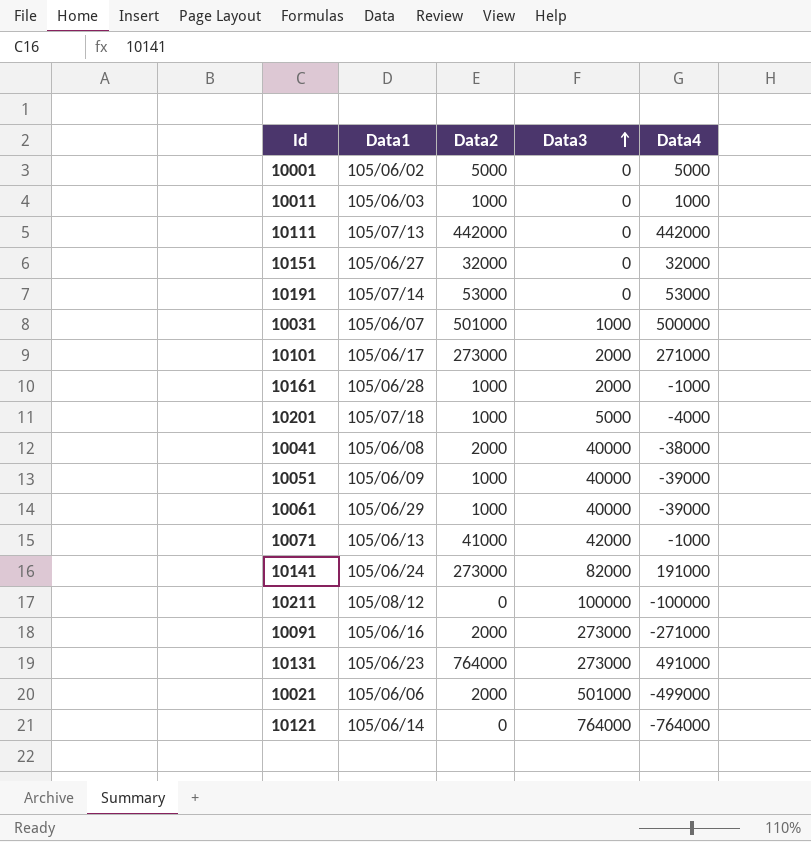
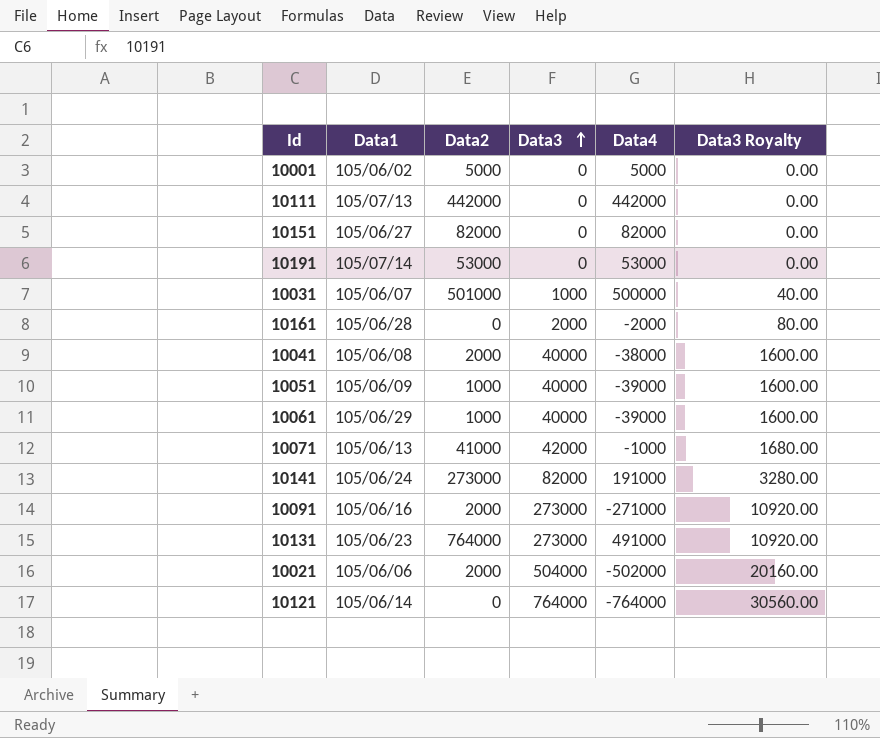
column Data3 Royalty | formula: none -> [Data3] * 0.04
row 10011: 105/06/03 | 1000 | 0 | 1000 -> none
row 10101: 105/06/17 | 273000 | 2000 | 271000 -> none
row 10201: 105/07/18 | 1000 | 5000 | -4000 -> none
row 10211: 105/08/12 | 0 | 100000 | -100000 -> none
10151 | Data2: 32000 -> 82000
10151 | Data4: 32000 -> 82000
10161 | Data2: 1000 -> 0
10161 | Data4: -1000 -> -2000
10021 | Data3: 501000 -> 504000
10021 | Data4: -499000 -> -502000

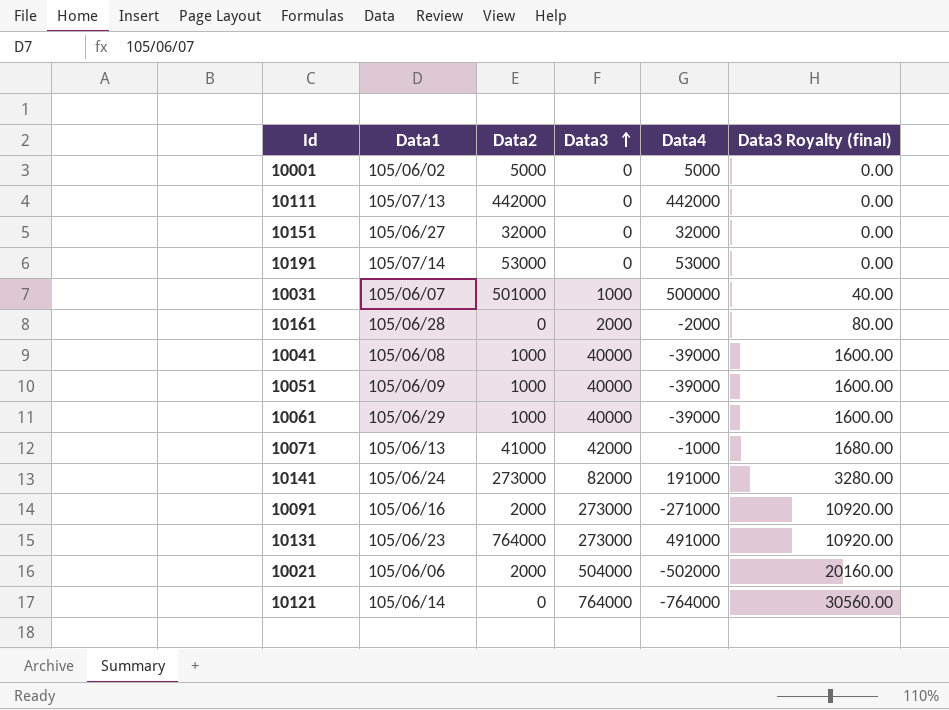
column name: Data3 Royalty -> Data3 Royalty (final)
10151 | Data2: 82000 -> 32000
10151 | Data4: 82000 -> 32000
10041 | Data2: 2000 -> 1000
10041 | Data4: -38000 -> -39000

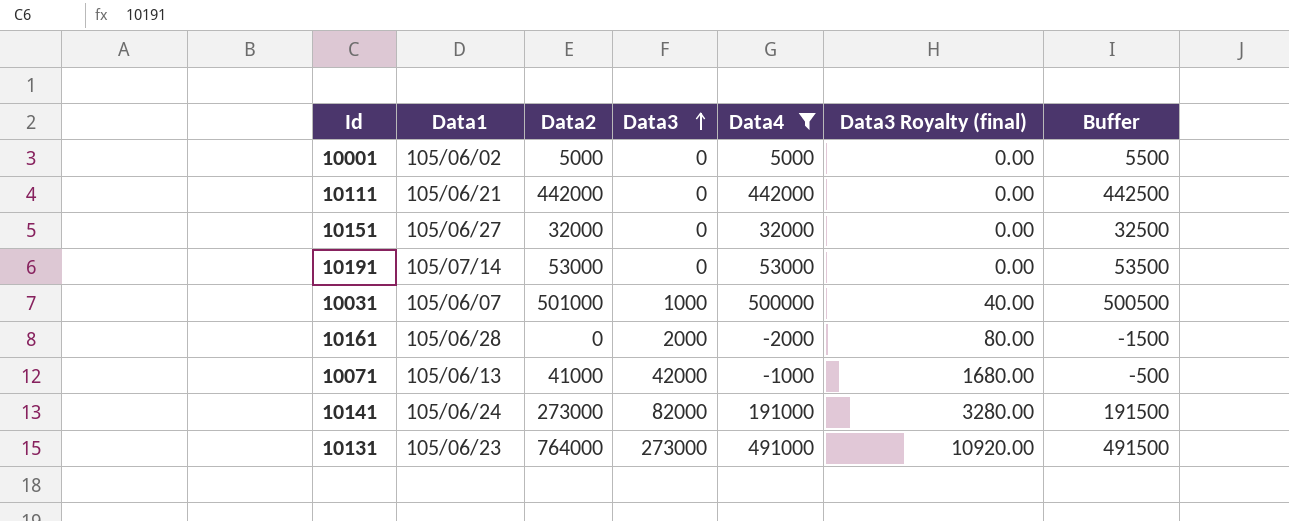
filter: none -> Data4 >= -2000
column Buffer | formula: none -> [Data4] + 500
10111 | Data1: 105/07/13 -> 105/06/21

